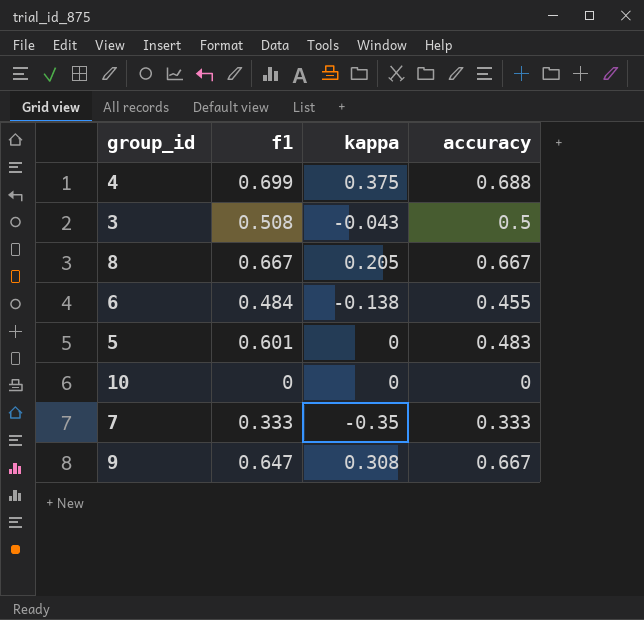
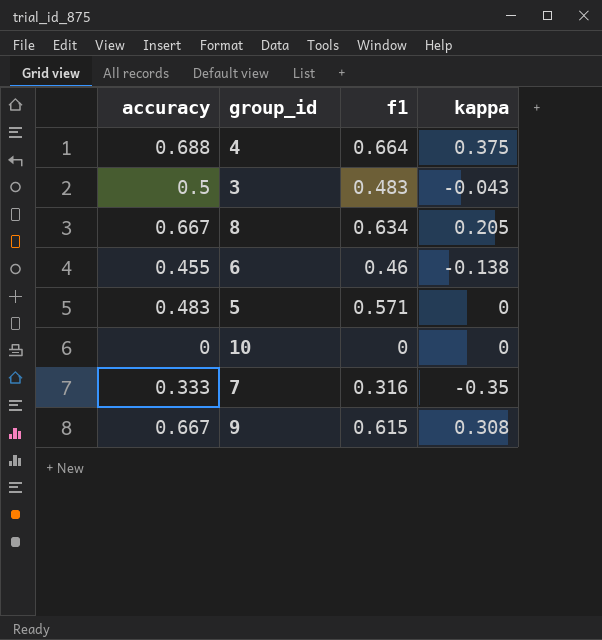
column accuracy | position: 4 -> 1
4 | f1: 0.699 -> 0.664
3 | f1: 0.508 -> 0.483
8 | f1: 0.667 -> 0.634
6 | f1: 0.484 -> 0.46
5 | f1: 0.601 -> 0.571
7 | f1: 0.333 -> 0.316
9 | f1: 0.647 -> 0.615

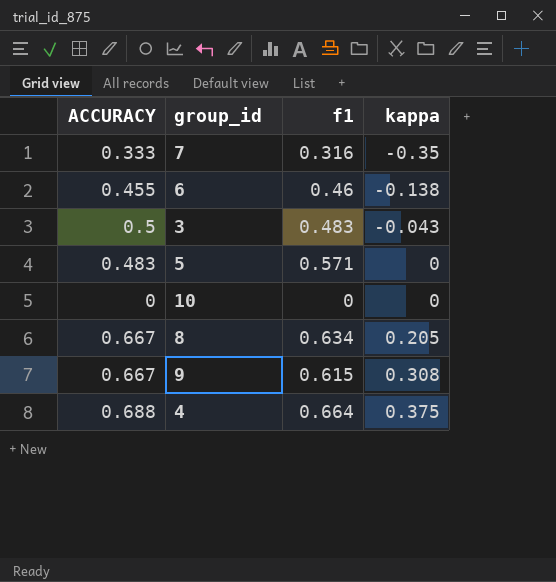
row order: none -> kappa ascending
column name: accuracy -> ACCURACY

